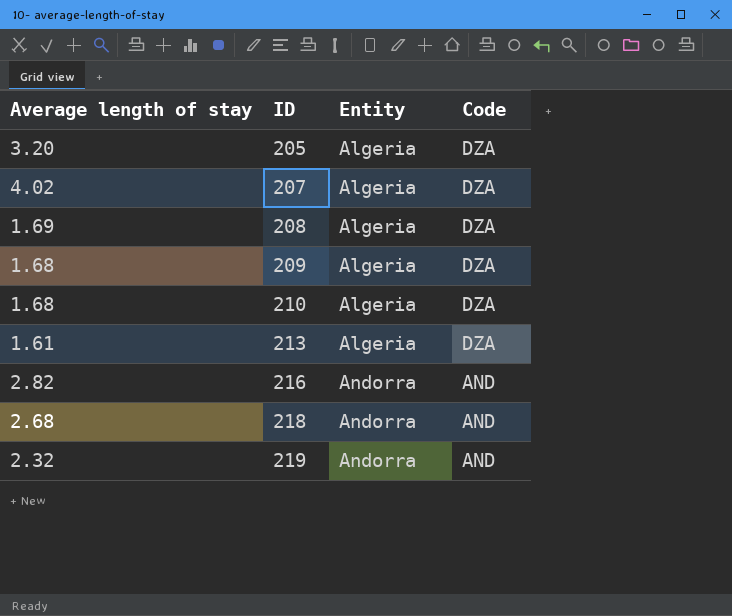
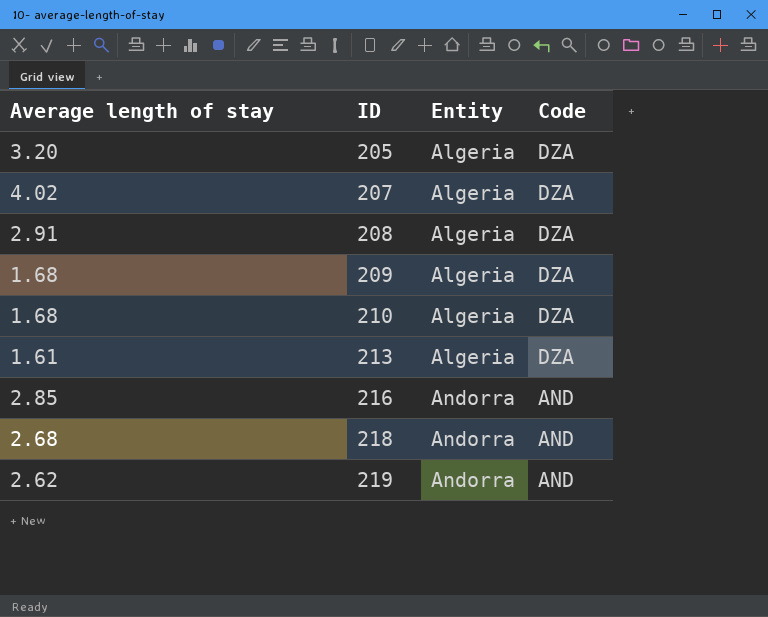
208 | Average length of stay: 1.69 -> 2.91
216 | Average length of stay: 2.82 -> 2.85
219 | Average length of stay: 2.32 -> 2.62

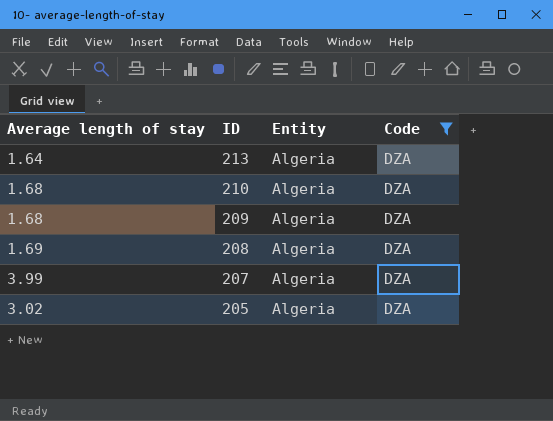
filter: none -> Code = DZA
row order: ID ascending -> ID descending
213 | Average length of stay: 1.61 -> 1.64
208 | Average length of stay: 2.91 -> 1.69
207 | Average length of stay: 4.02 -> 3.99
205 | Average length of stay: 3.20 -> 3.02

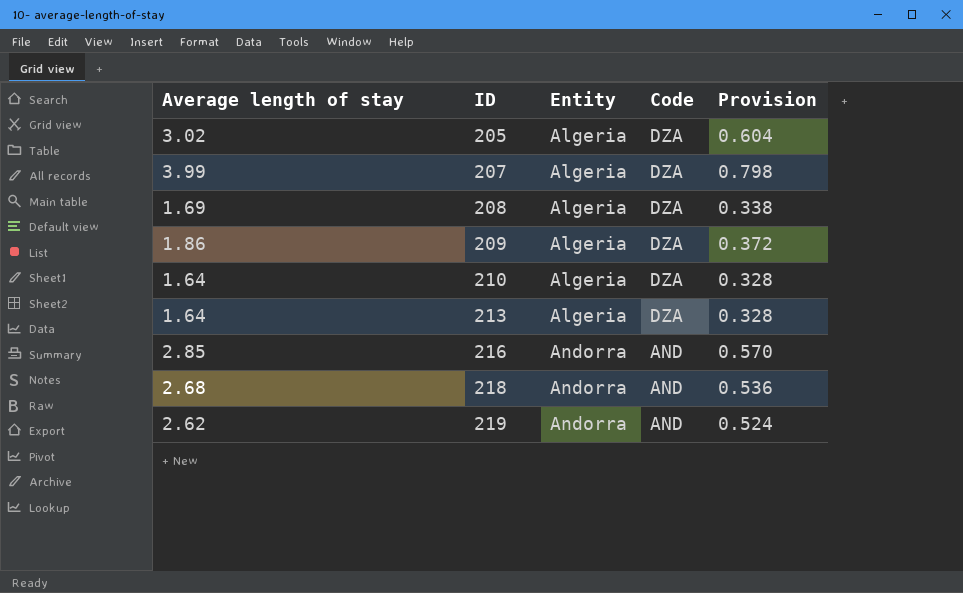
filter: Code = DZA -> none
row order: ID descending -> ID ascending
column Provision | formula: none -> [Average length of stay] * 0.2
209 | Average length of stay: 1.68 -> 1.86
210 | Average length of stay: 1.68 -> 1.64

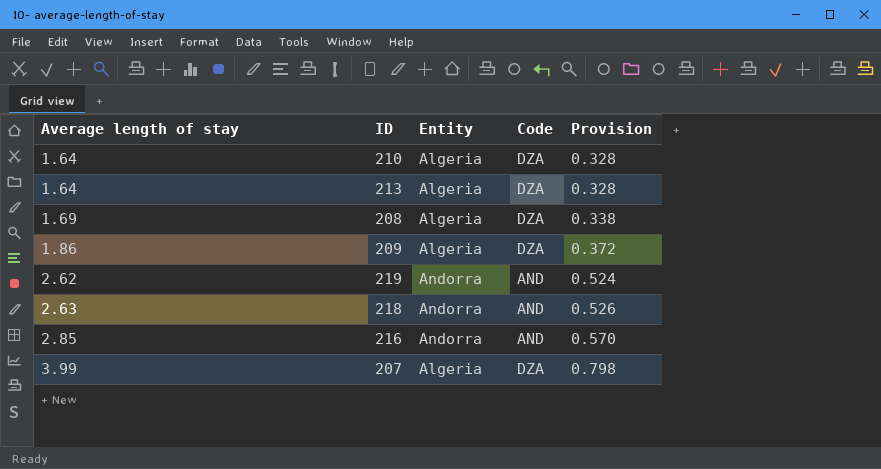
row order: ID ascending -> Average length of stay ascending
row 205: 3.02 | Algeria | DZA | 0.604 -> none
218 | Average length of stay: 2.68 -> 2.63
218 | Provision: 0.536 -> 0.526

